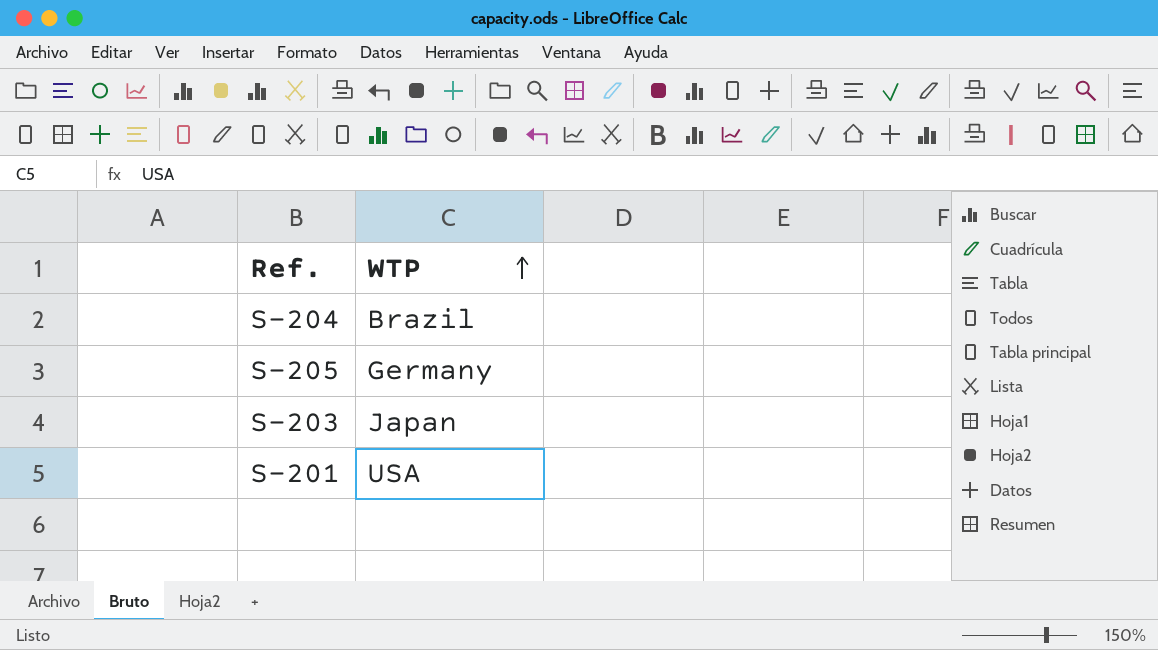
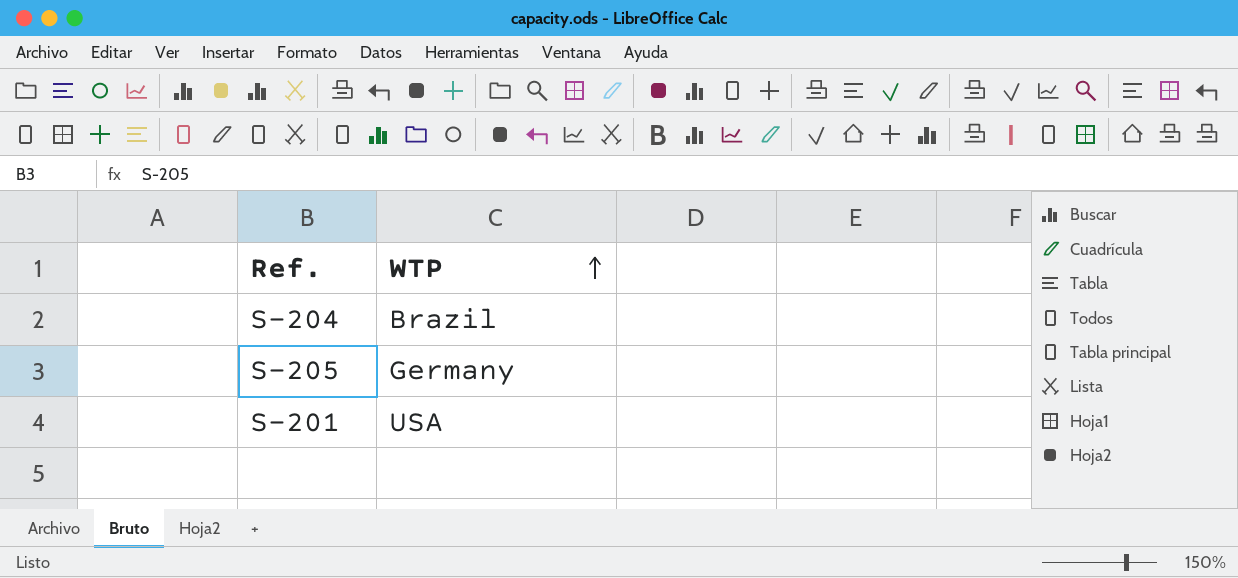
row S-203: Japan -> none

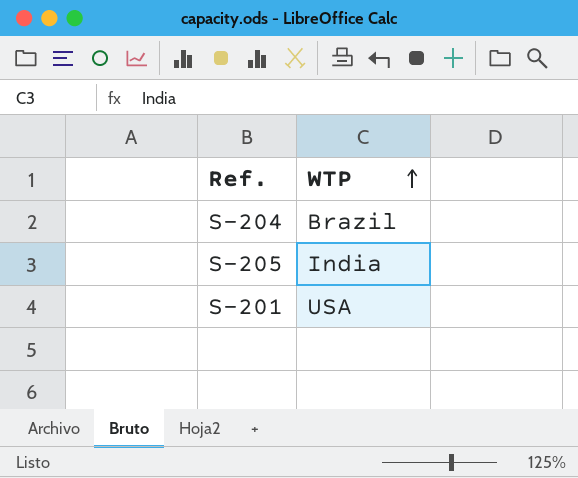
S-205 | WTP: Germany -> India

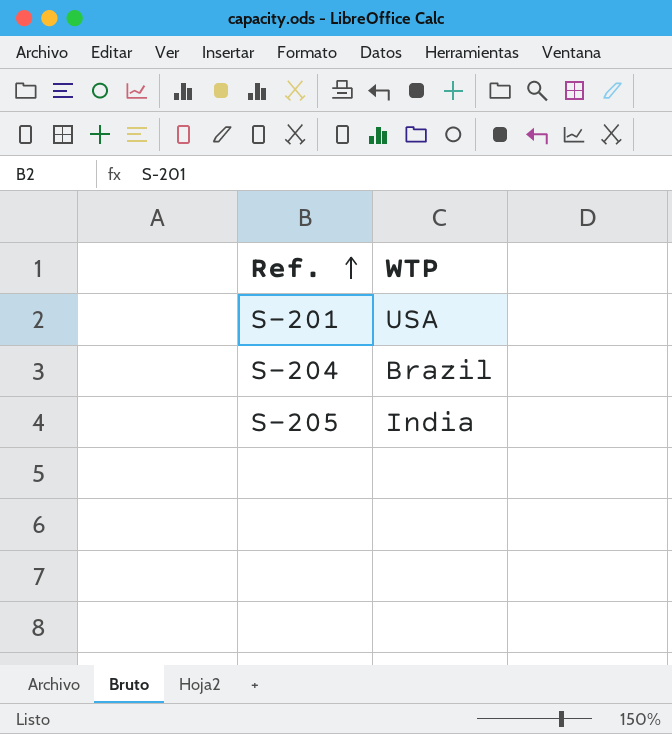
row order: WTP ascending -> Ref. ascending

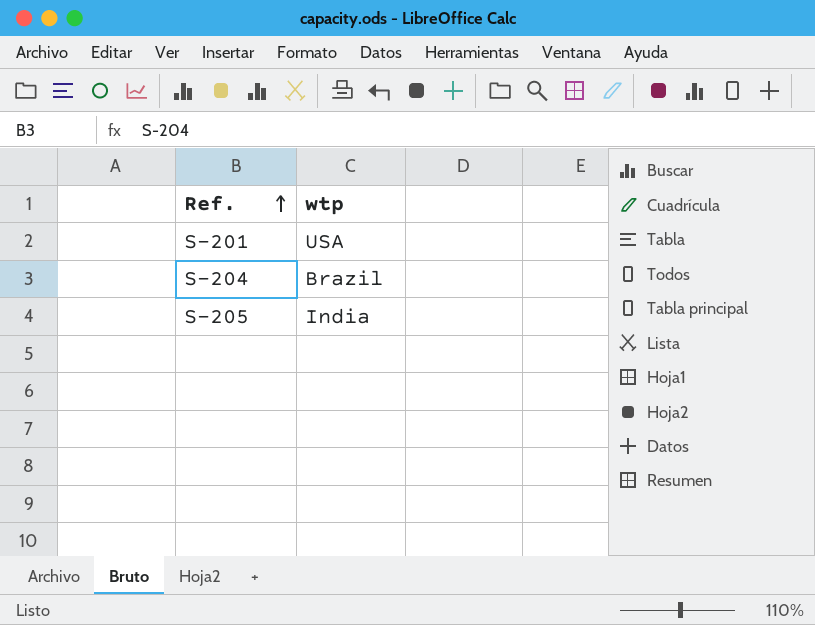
column name: WTP -> wtp

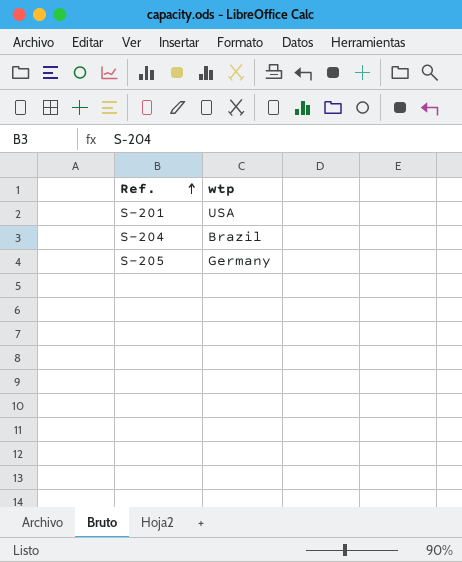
S-205 | wtp: India -> Germany

